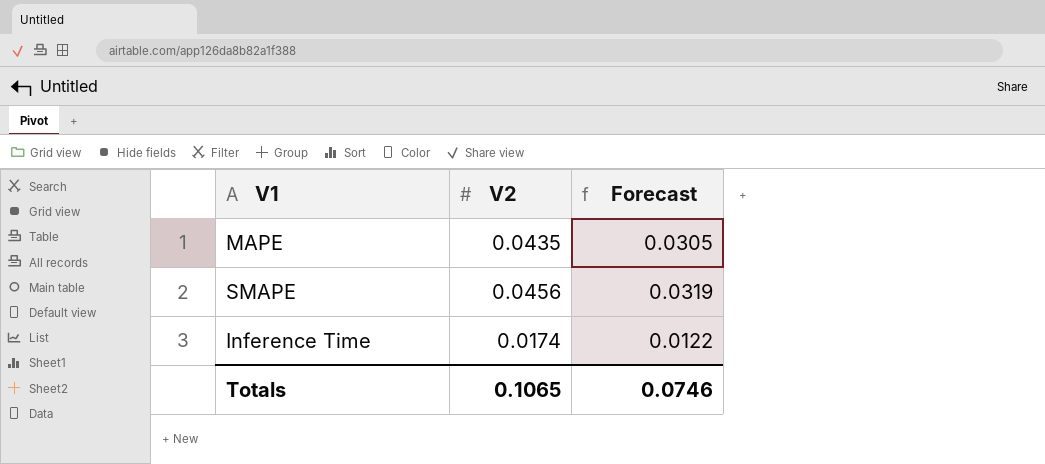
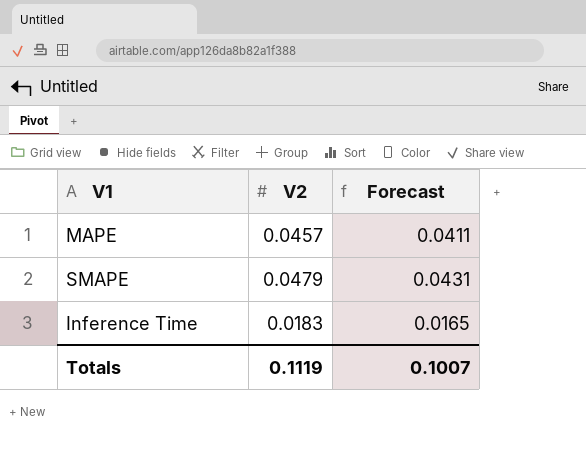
column Forecast | formula: [V2] * 0.7 -> [V2] * 0.9
MAPE | V2: 0.0435 -> 0.0457
SMAPE | V2: 0.0456 -> 0.0479
Inference Time | V2: 0.0174 -> 0.0183
Totals | V2: 0.1065 -> 0.1119
Totals | Forecast: 0.0746 -> 0.1007

